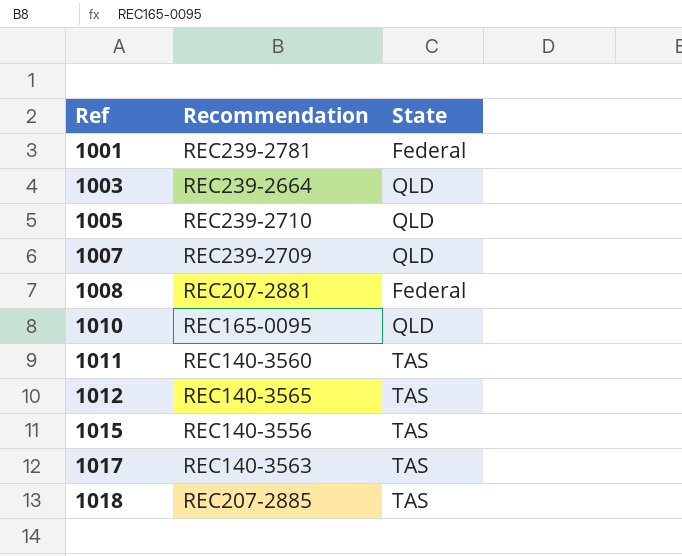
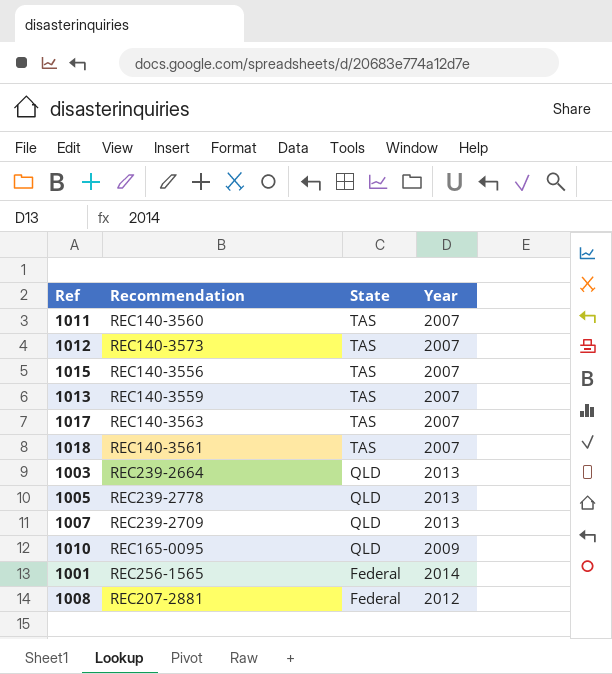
row order: Ref ascending -> State descending
column Year | position: none -> 4
1012 | Recommendation: REC140-3565 -> REC140-3573
row 1013: none -> REC140-3559 | TAS | 2007
1018 | Recommendation: REC207-2885 -> REC140-3561
1005 | Recommendation: REC239-2710 -> REC239-2778
1001 | Recommendation: REC239-2781 -> REC256-1565

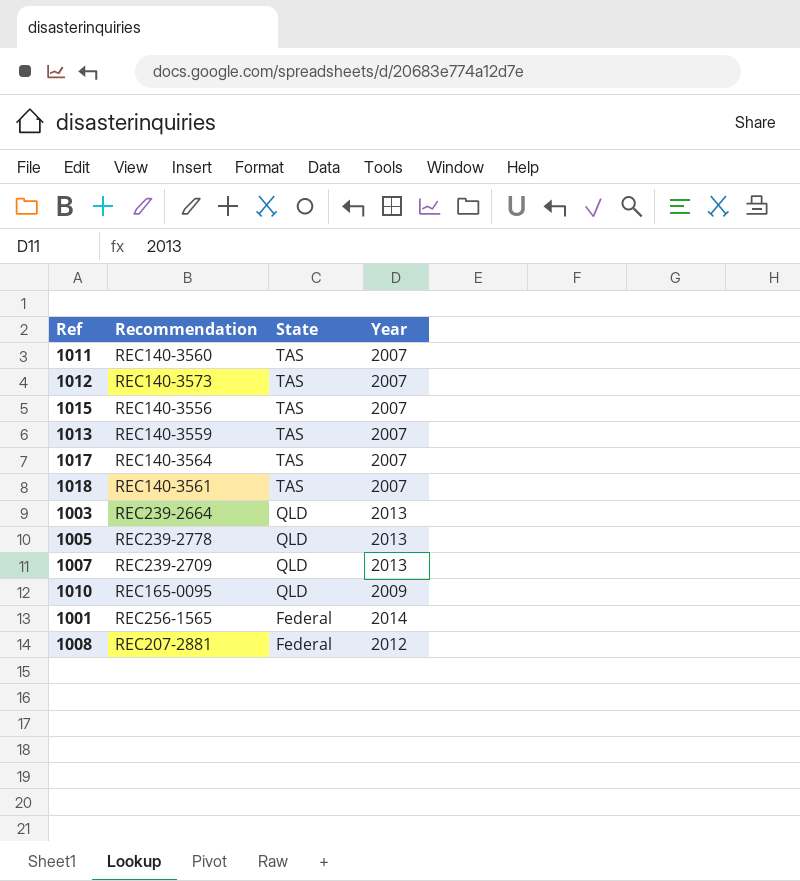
1017 | Recommendation: REC140-3563 -> REC140-3564

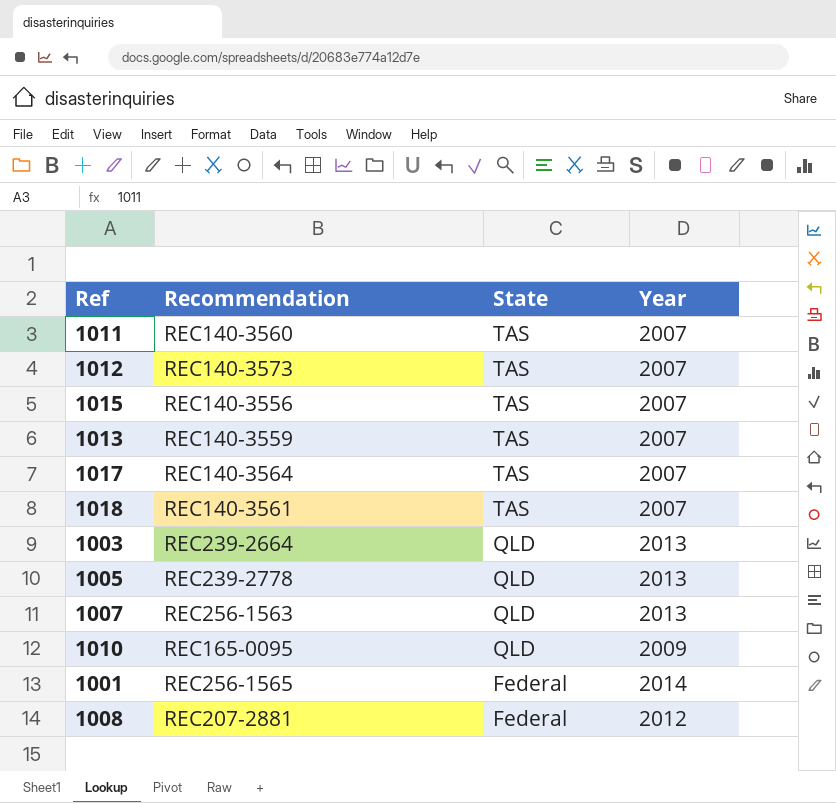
1007 | Recommendation: REC239-2709 -> REC256-1563

